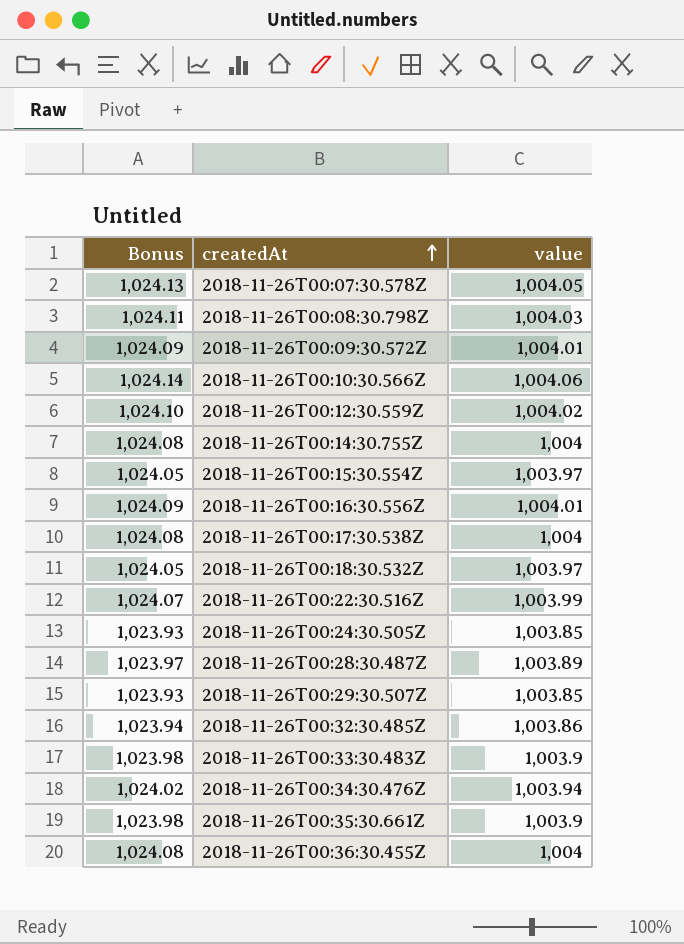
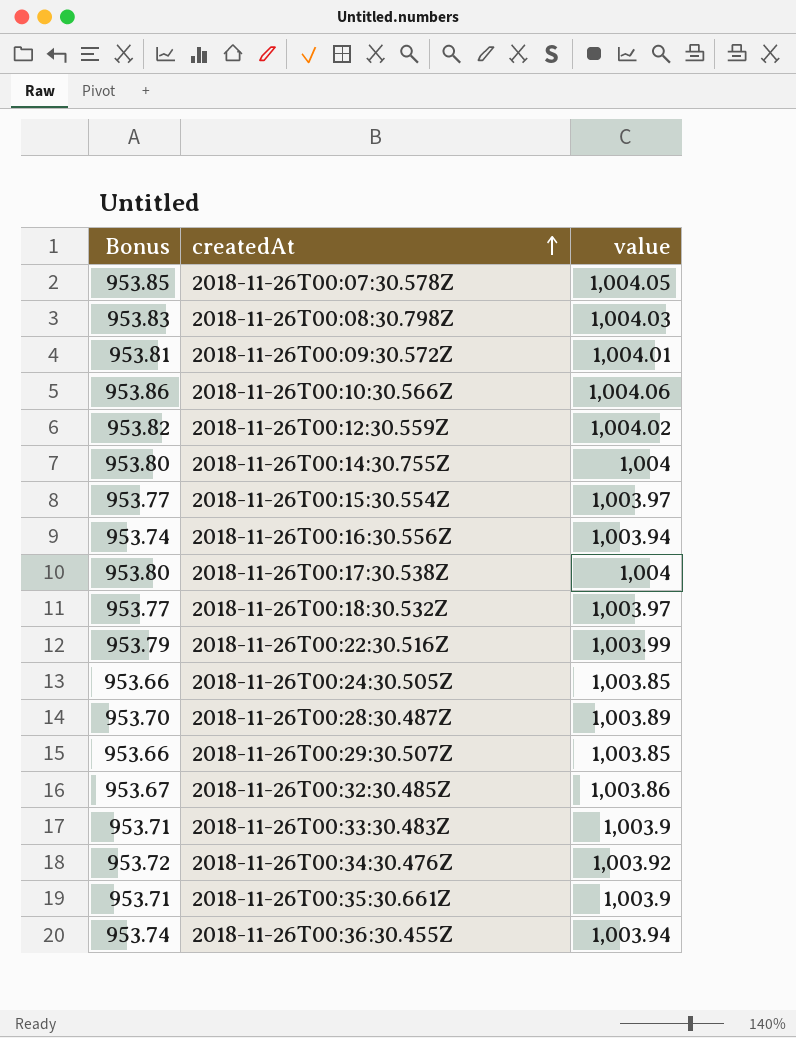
column Bonus | formula: [value] * 1.02 -> [value] * 0.95
2018-11-26T00:16:30.556Z | value: 1,004.01 -> 1,003.94
2018-11-26T00:34:30.476Z | value: 1,003.94 -> 1,003.92
2018-11-26T00:36:30.455Z | value: 1,004 -> 1,003.94

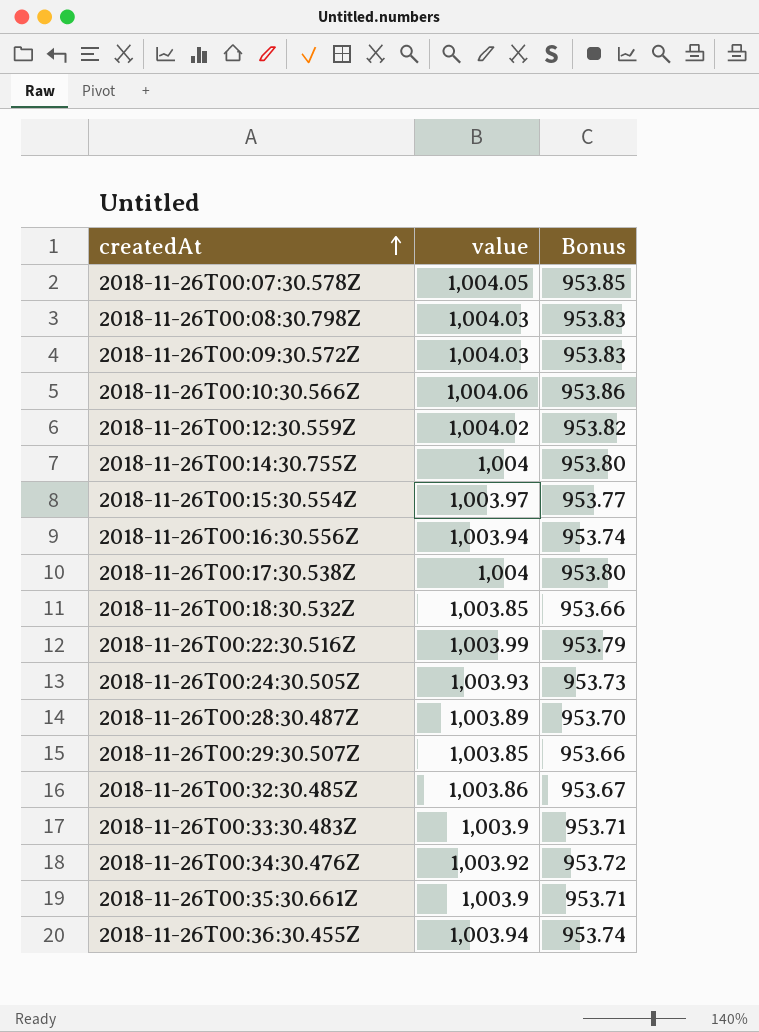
column Bonus | position: 1 -> 3
2018-11-26T00:09:30.572Z | value: 1,004.01 -> 1,004.03
2018-11-26T00:09:30.572Z | Bonus: 953.81 -> 953.83
2018-11-26T00:18:30.532Z | value: 1,003.97 -> 1,003.85
2018-11-26T00:18:30.532Z | Bonus: 953.77 -> 953.66
2018-11-26T00:24:30.505Z | value: 1,003.85 -> 1,003.93
2018-11-26T00:24:30.505Z | Bonus: 953.66 -> 953.73

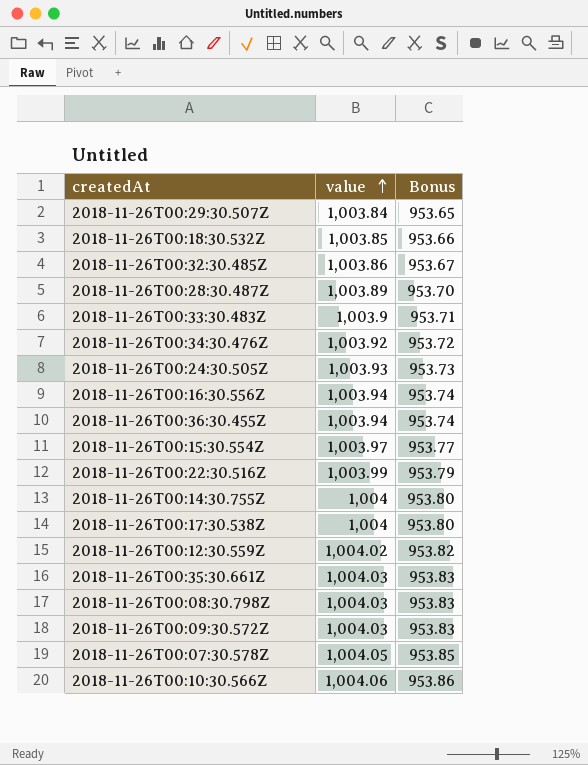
row order: createdAt ascending -> value ascending
2018-11-26T00:29:30.507Z | value: 1,003.85 -> 1,003.84
2018-11-26T00:29:30.507Z | Bonus: 953.66 -> 953.65
2018-11-26T00:35:30.661Z | value: 1,003.9 -> 1,004.03
2018-11-26T00:35:30.661Z | Bonus: 953.71 -> 953.83

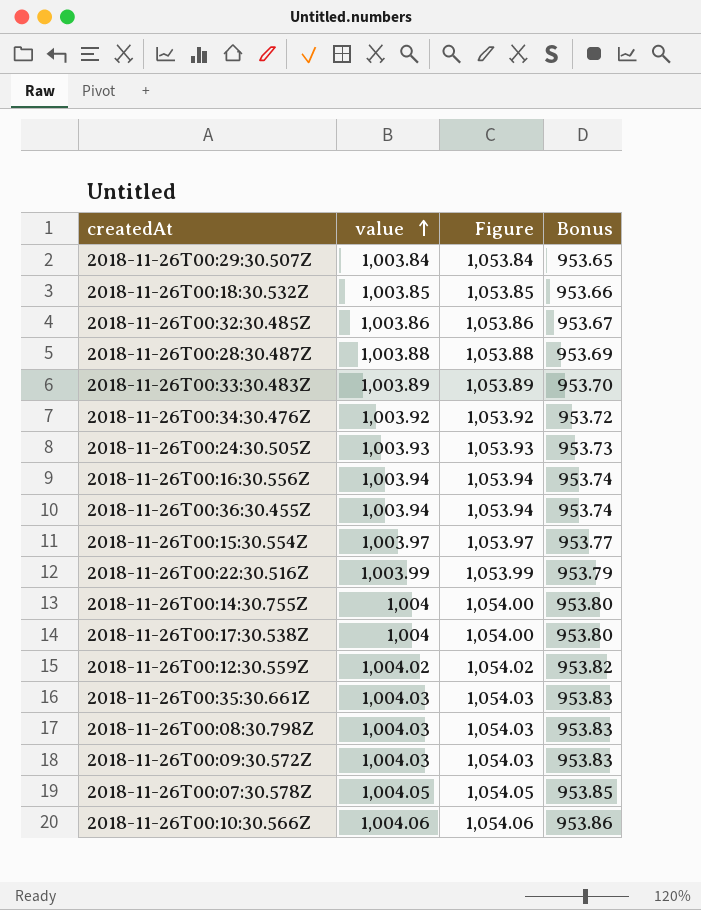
column Figure | formula: none -> [value] + 50
2018-11-26T00:28:30.487Z | value: 1,003.89 -> 1,003.88
2018-11-26T00:28:30.487Z | Bonus: 953.70 -> 953.69
2018-11-26T00:33:30.483Z | value: 1,003.9 -> 1,003.89
2018-11-26T00:33:30.483Z | Bonus: 953.71 -> 953.70

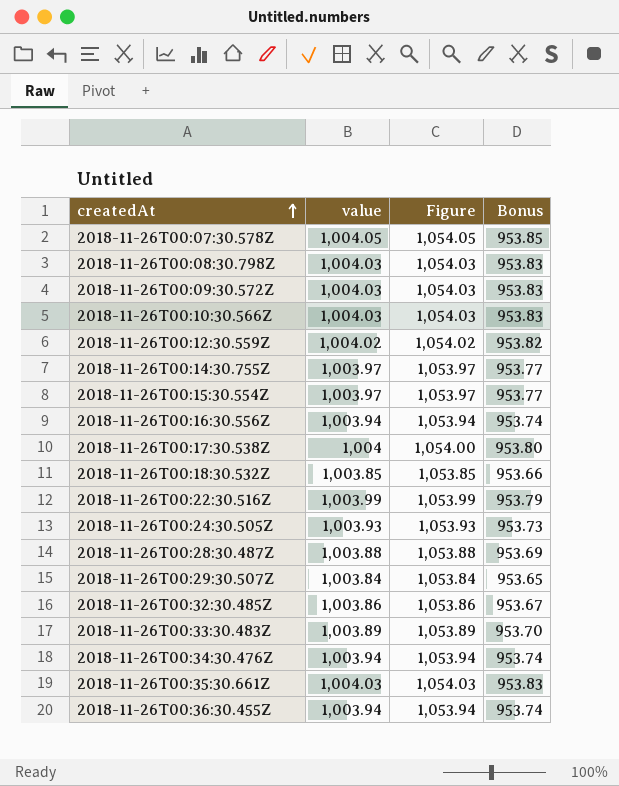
row order: value ascending -> createdAt ascending
2018-11-26T00:10:30.566Z | value: 1,004.06 -> 1,004.03
2018-11-26T00:10:30.566Z | Figure: 1,054.06 -> 1,054.03
2018-11-26T00:10:30.566Z | Bonus: 953.86 -> 953.83
2018-11-26T00:14:30.755Z | value: 1,004 -> 1,003.97
2018-11-26T00:14:30.755Z | Figure: 1,054.00 -> 1,053.97
2018-11-26T00:14:30.755Z | Bonus: 953.80 -> 953.77
2018-11-26T00:34:30.476Z | value: 1,003.92 -> 1,003.94
2018-11-26T00:34:30.476Z | Figure: 1,053.92 -> 1,053.94
2018-11-26T00:34:30.476Z | Bonus: 953.72 -> 953.74

